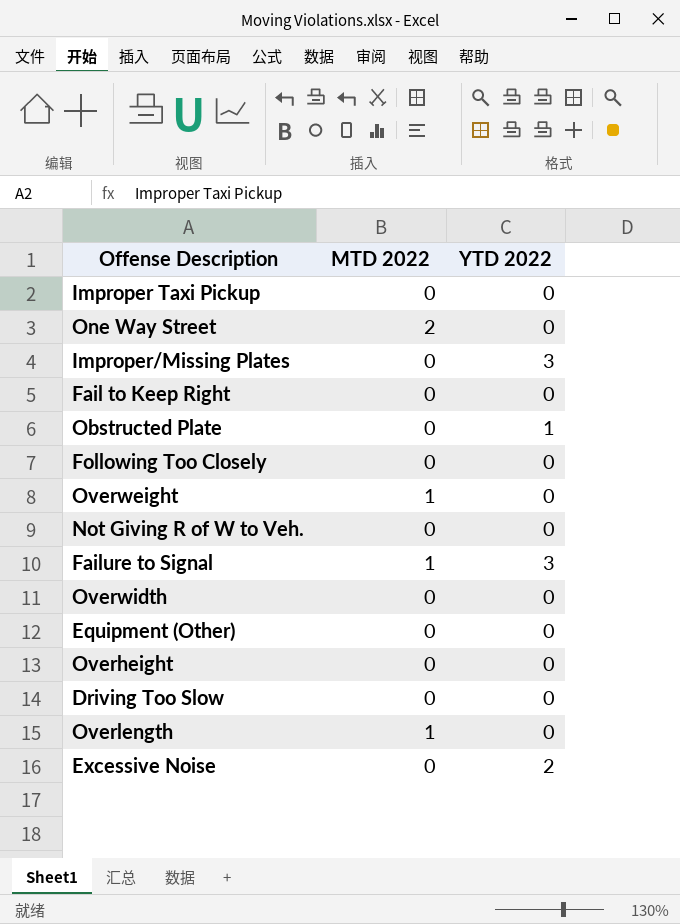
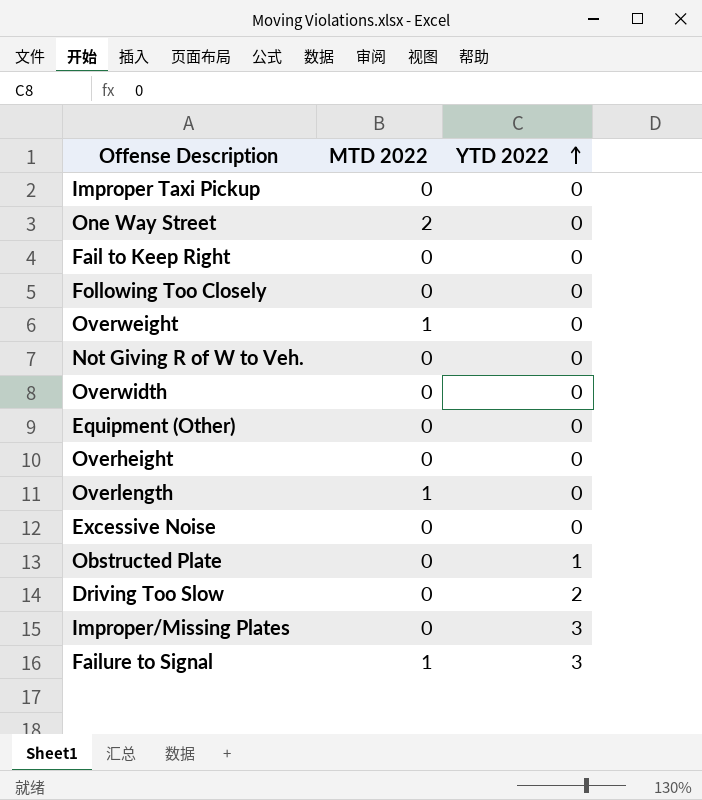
row order: none -> YTD 2022 ascending
Excessive Noise | YTD 2022: 2 -> 0
Driving Too Slow | YTD 2022: 0 -> 2

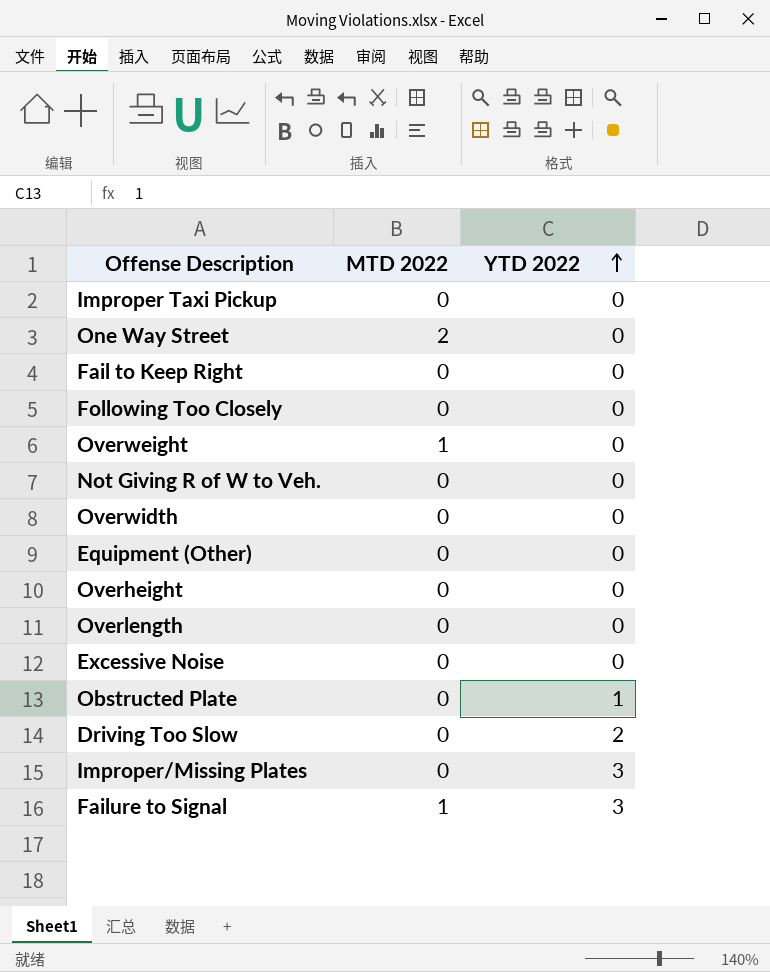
Overlength | MTD 2022: 1 -> 0

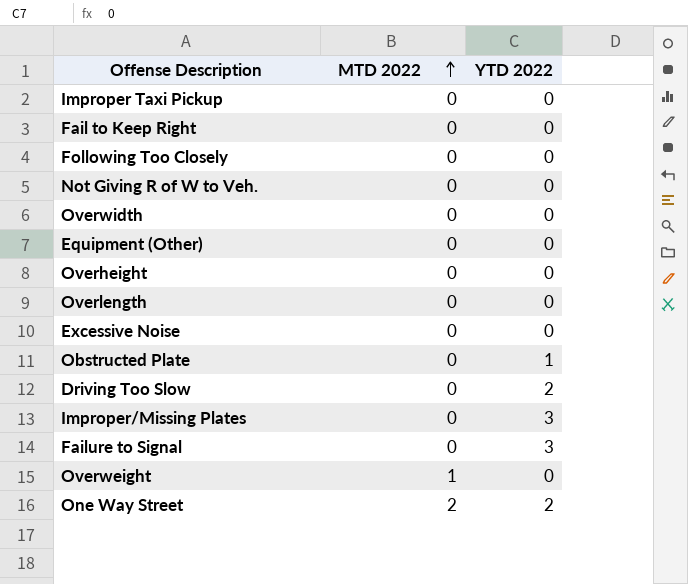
row order: YTD 2022 ascending -> MTD 2022 ascending
Failure to Signal | MTD 2022: 1 -> 0
One Way Street | YTD 2022: 0 -> 2

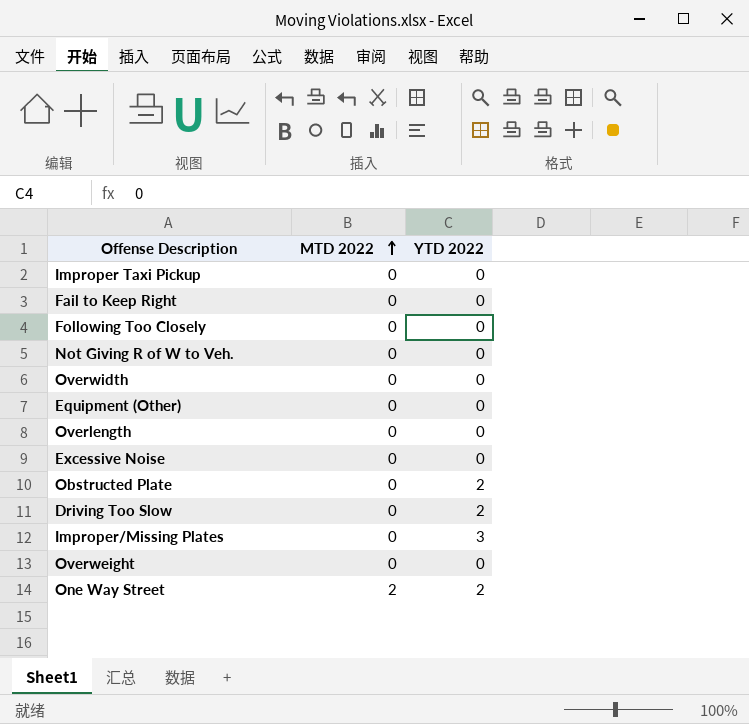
row Overheight: 0 | 0 -> none
row Failure to Signal: 0 | 3 -> none
Obstructed Plate | YTD 2022: 1 -> 2
Overweight | MTD 2022: 1 -> 0

